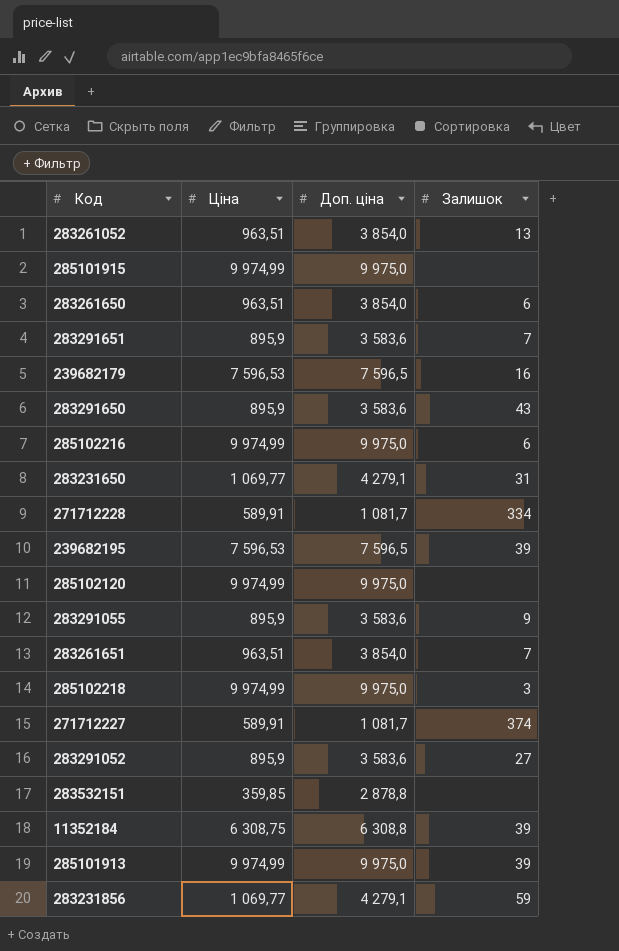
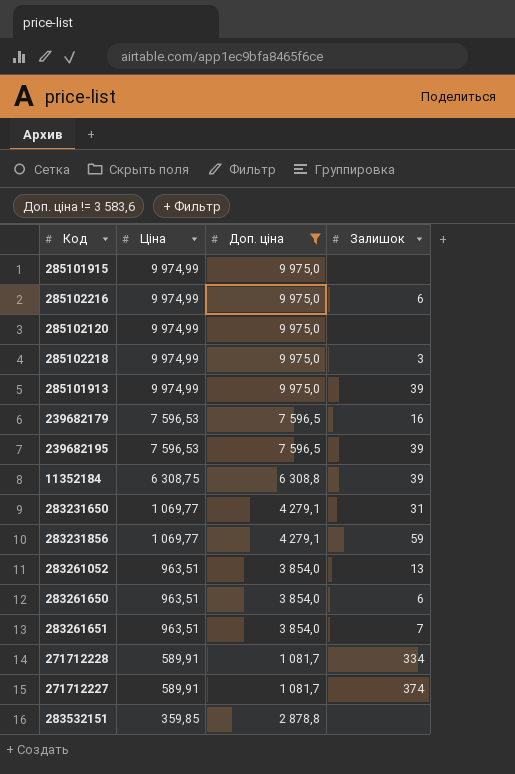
filter: none -> Доп. ціна != 3 583,6
row order: none -> Ціна descending

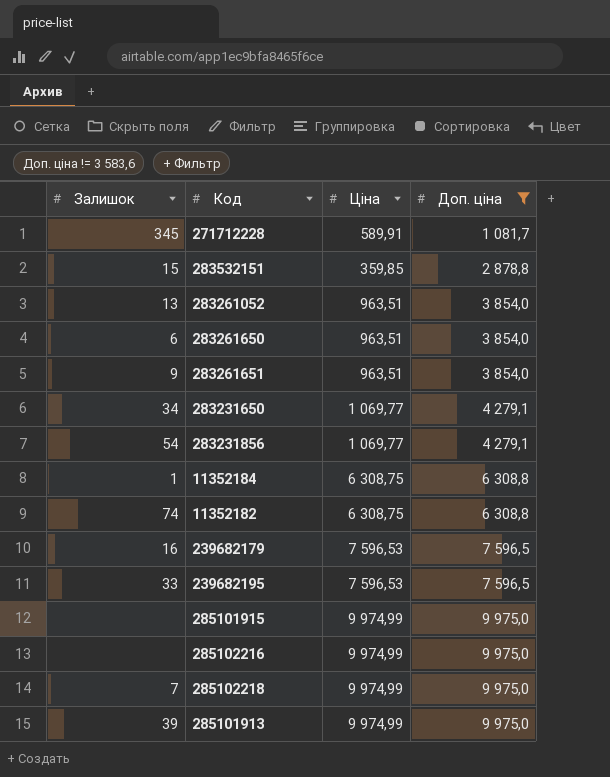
row order: Ціна descending -> Доп. ціна ascending
column Залишок | position: 4 -> 1
row 285102120: 9 974,99 | 9 975,0 | none -> none
row 271712227: 589,91 | 1 081,7 | 374 -> none
271712228 | Залишок: 334 -> 345
283532151 | Залишок: none -> 15
283261651 | Залишок: 7 -> 9
283231650 | Залишок: 31 -> 34
283231856 | Залишок: 59 -> 54
11352184 | Залишок: 39 -> 1
row 11352182: none -> 74 | 6 308,75 | 6 308,8
239682195 | Залишок: 39 -> 33
285102216 | Залишок: 6 -> none
285102218 | Залишок: 3 -> 7

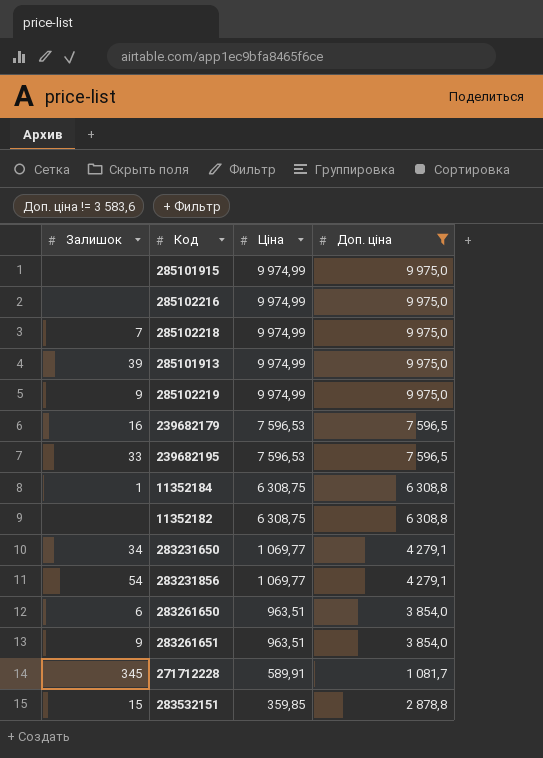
row order: Доп. ціна ascending -> Ціна descending
row 283261052: 13 | 963,51 | 3 854,0 -> none
row 285102219: none -> 9 | 9 974,99 | 9 975,0
11352182 | Залишок: 74 -> none

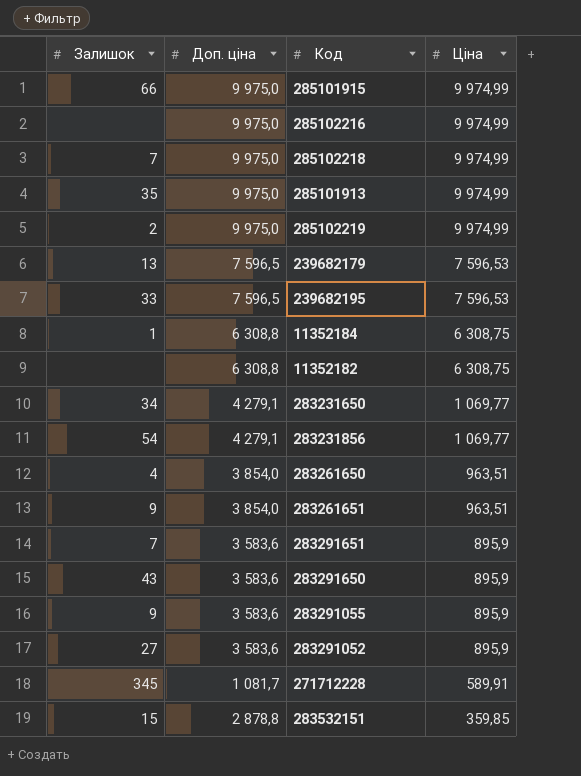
filter: Доп. ціна != 3 583,6 -> none
column Доп. ціна | position: 4 -> 2
285101915 | Залишок: none -> 66
285101913 | Залишок: 39 -> 35
285102219 | Залишок: 9 -> 2
239682179 | Залишок: 16 -> 13
283261650 | Залишок: 6 -> 4

